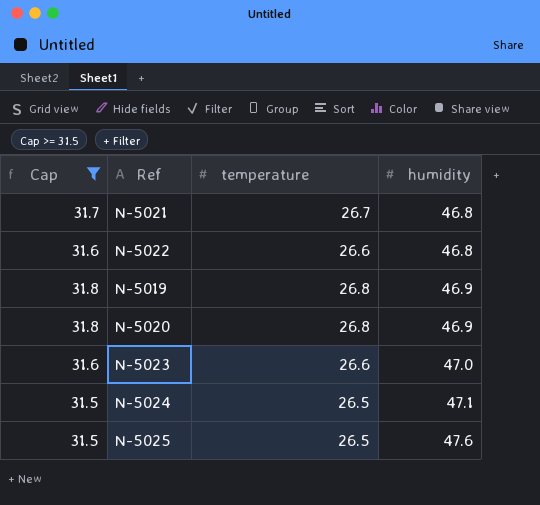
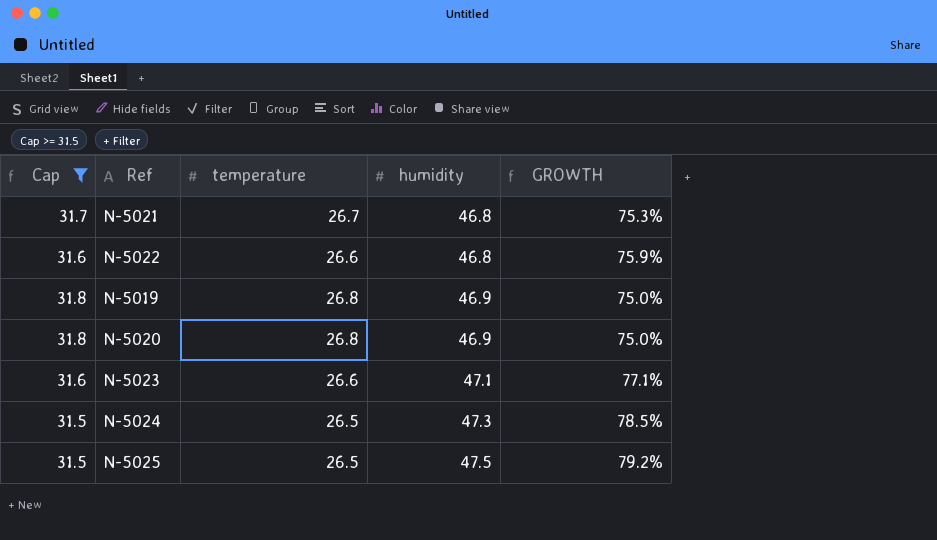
column GROWTH | formula: none -> ([humidity] - [temperature]) / [temperature]
N-5023 | humidity: 47.0 -> 47.1
N-5024 | humidity: 47.1 -> 47.3
N-5025 | humidity: 47.6 -> 47.5

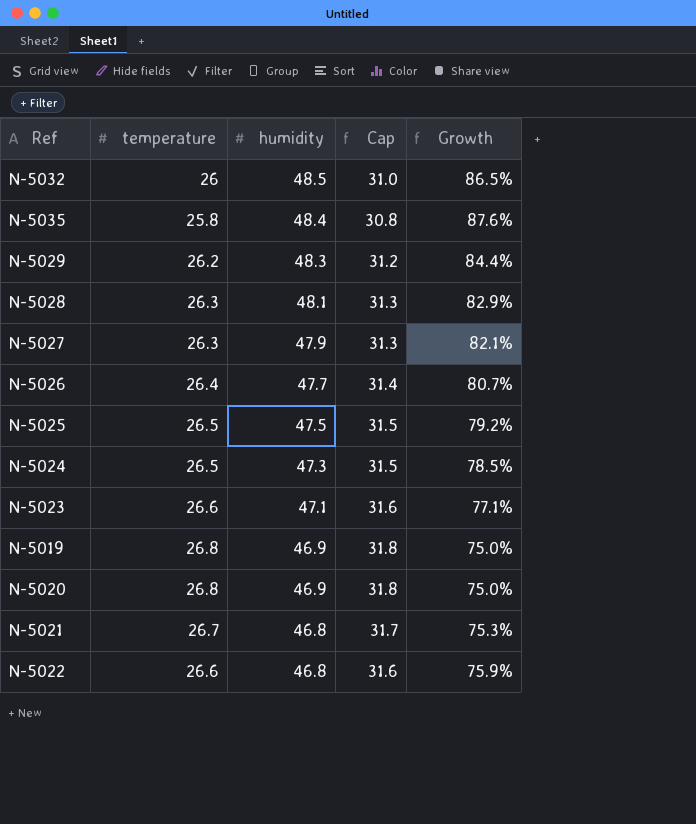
filter: Cap >= 31.5 -> none
row order: humidity ascending -> humidity descending
column Cap | position: 1 -> 4
column name: GROWTH -> Growth

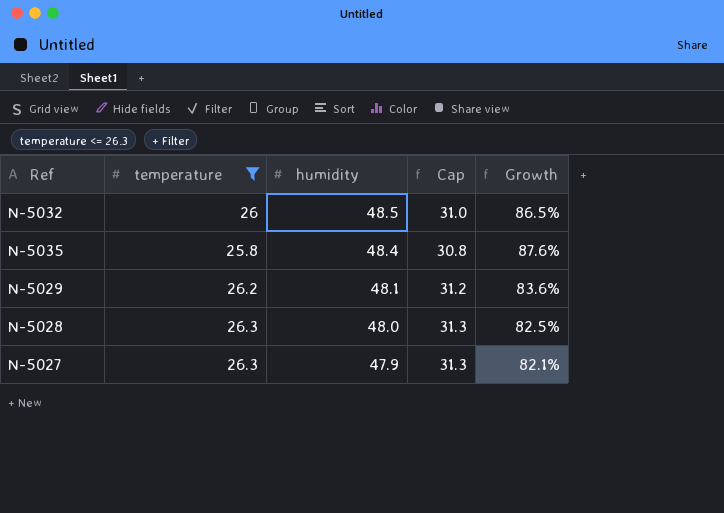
filter: none -> temperature <= 26.3
N-5029 | humidity: 48.3 -> 48.1
N-5029 | Growth: 84.4% -> 83.6%
N-5028 | humidity: 48.1 -> 48.0
N-5028 | Growth: 82.9% -> 82.5%

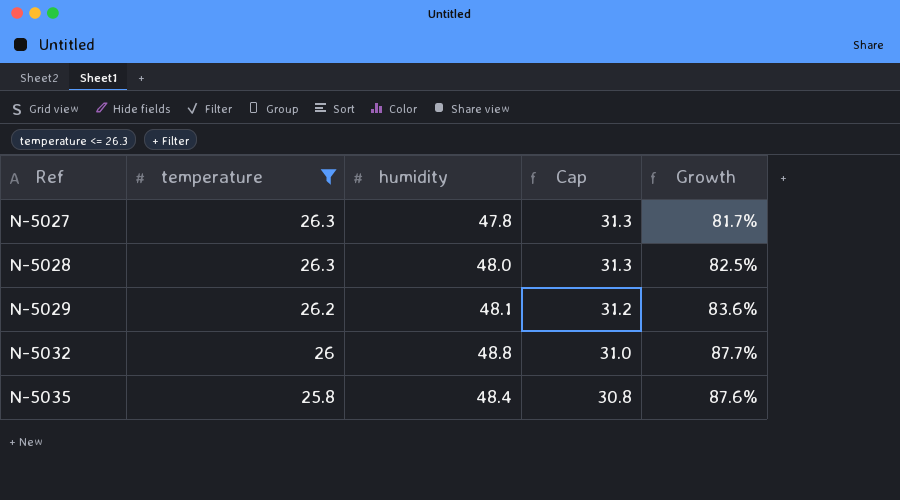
row order: humidity descending -> Ref ascending
N-5027 | humidity: 47.9 -> 47.8
N-5027 | Growth: 82.1% -> 81.7%
N-5032 | humidity: 48.5 -> 48.8
N-5032 | Growth: 86.5% -> 87.7%

